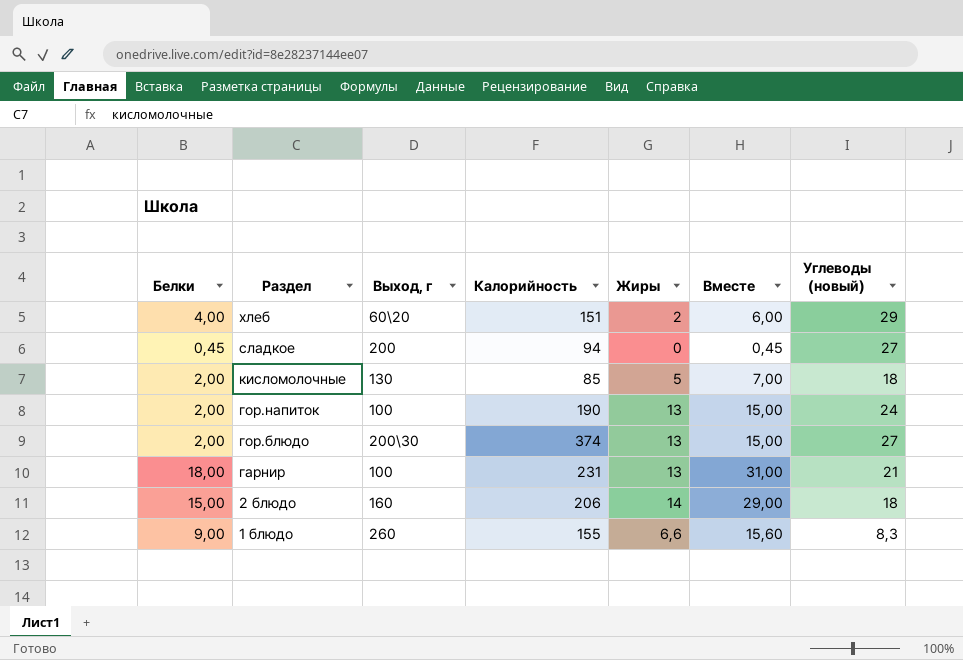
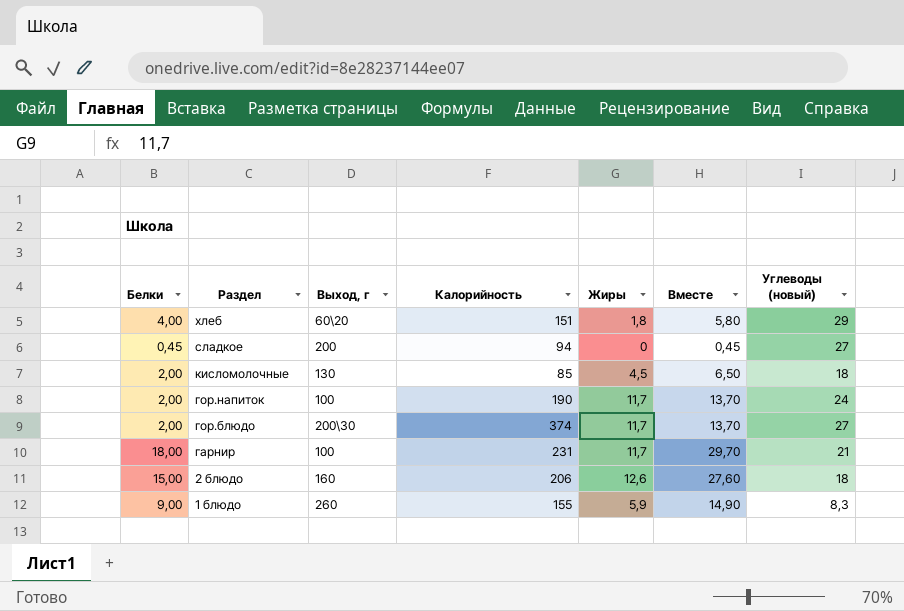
хлеб | Жиры: 2 -> 1,8
хлеб | Вместе: 6,00 -> 5,80
кисломолочные | Жиры: 5 -> 4,5
кисломолочные | Вместе: 7,00 -> 6,50
гор.напиток | Жиры: 13 -> 11,7
гор.напиток | Вместе: 15,00 -> 13,70
гор.блюдо | Жиры: 13 -> 11,7
гор.блюдо | Вместе: 15,00 -> 13,70
гарнир | Жиры: 13 -> 11,7
гарнир | Вместе: 31,00 -> 29,70
2 блюдо | Жиры: 14 -> 12,6
2 блюдо | Вместе: 29,00 -> 27,60
1 блюдо | Жиры: 6,6 -> 5,9
1 блюдо | Вместе: 15,60 -> 14,90

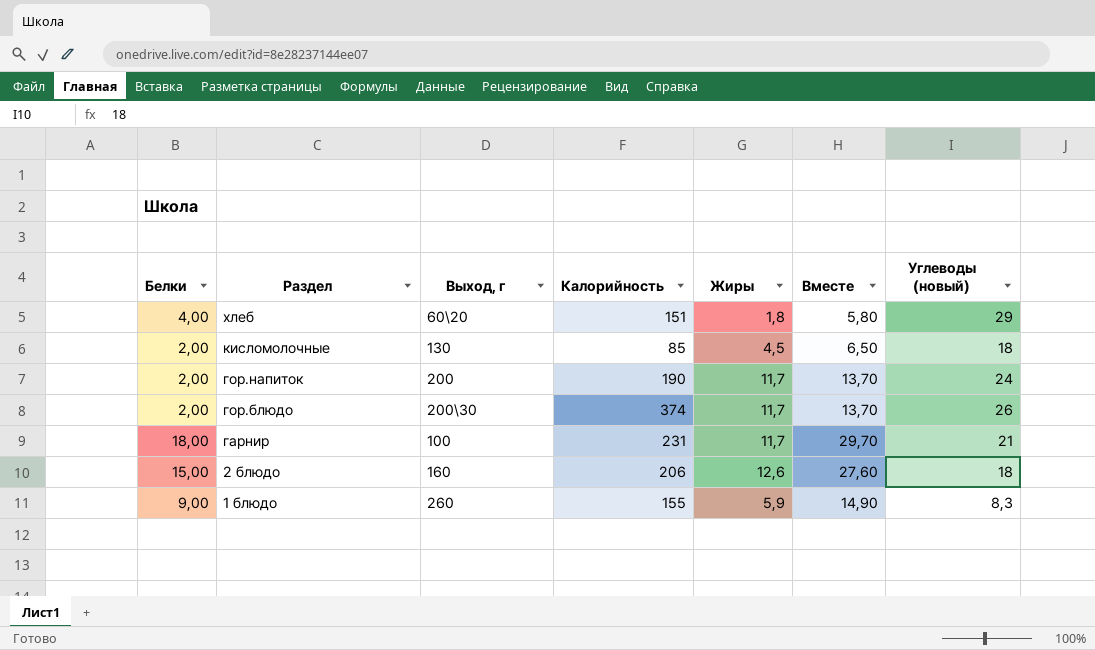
row сладкое: 0,45 | 200 | 94 | 0 | 0,45 | 27 -> none
гор.напиток | Выход, г: 100 -> 200
гор.блюдо | Углеводы (новый): 27 -> 26

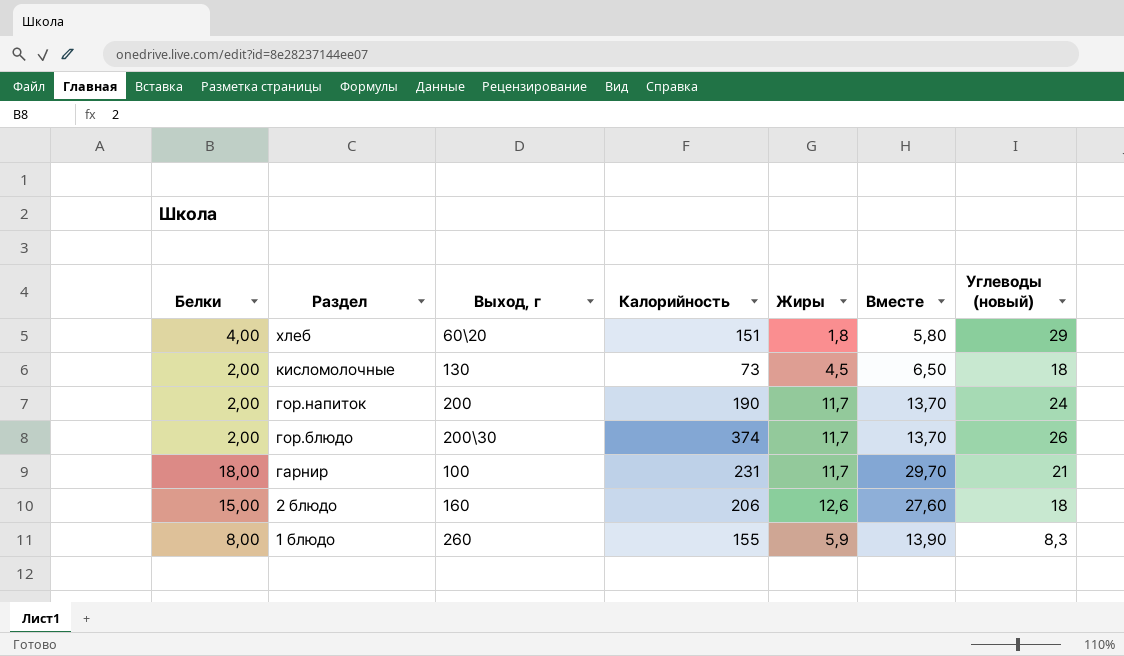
кисломолочные | Калорийность: 85 -> 73
1 блюдо | Белки: 9,00 -> 8,00
1 блюдо | Вместе: 14,90 -> 13,90

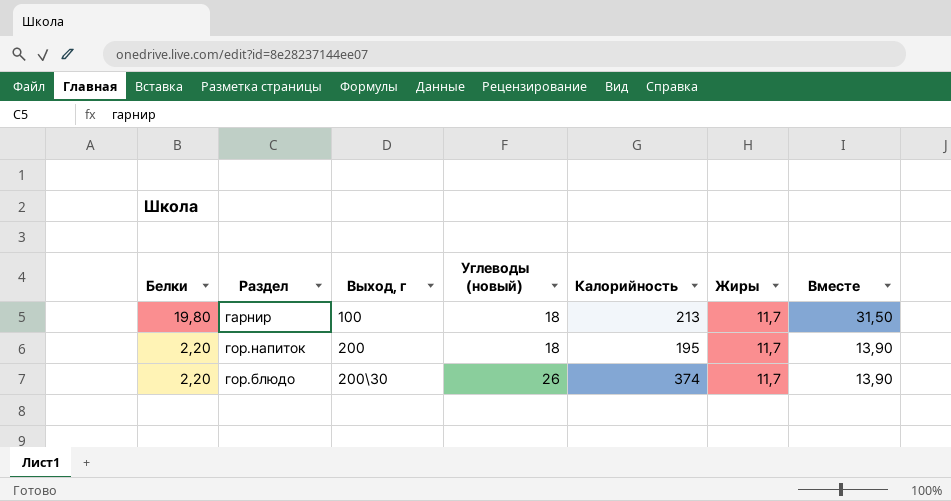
row order: Раздел descending -> Белки descending
column Углеводы (новый) | position: 7 -> 4
row хлеб: 4,00 | 60\20 | 151 | 1,8 | 5,80 | 29 -> none
row кисломолочные: 2,00 | 130 | 73 | 4,5 | 6,50 | 18 -> none
row 2 блюдо: 15,00 | 160 | 206 | 12,6 | 27,60 | 18 -> none
row 1 блюдо: 8,00 | 260 | 155 | 5,9 | 13,90 | 8,3 -> none
гарнир | Белки: 18,00 -> 19,80
гарнир | Углеводы (новый): 21 -> 18
гарнир | Калорийность: 231 -> 213
гарнир | Вместе: 29,70 -> 31,50
гор.напиток | Белки: 2,00 -> 2,20
гор.напиток | Углеводы (новый): 24 -> 18
гор.напиток | Калорийность: 190 -> 195
гор.напиток | Вместе: 13,70 -> 13,90
гор.блюдо | Белки: 2,00 -> 2,20
гор.блюдо | Вместе: 13,70 -> 13,90

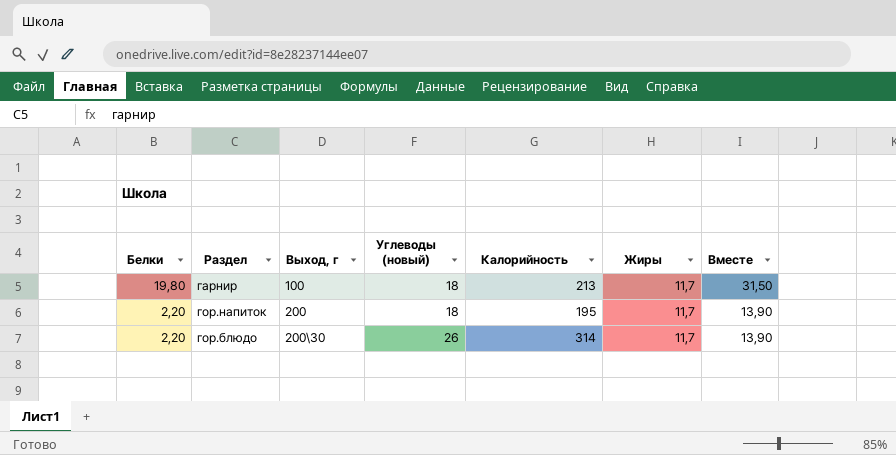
гор.блюдо | Калорийность: 374 -> 314

